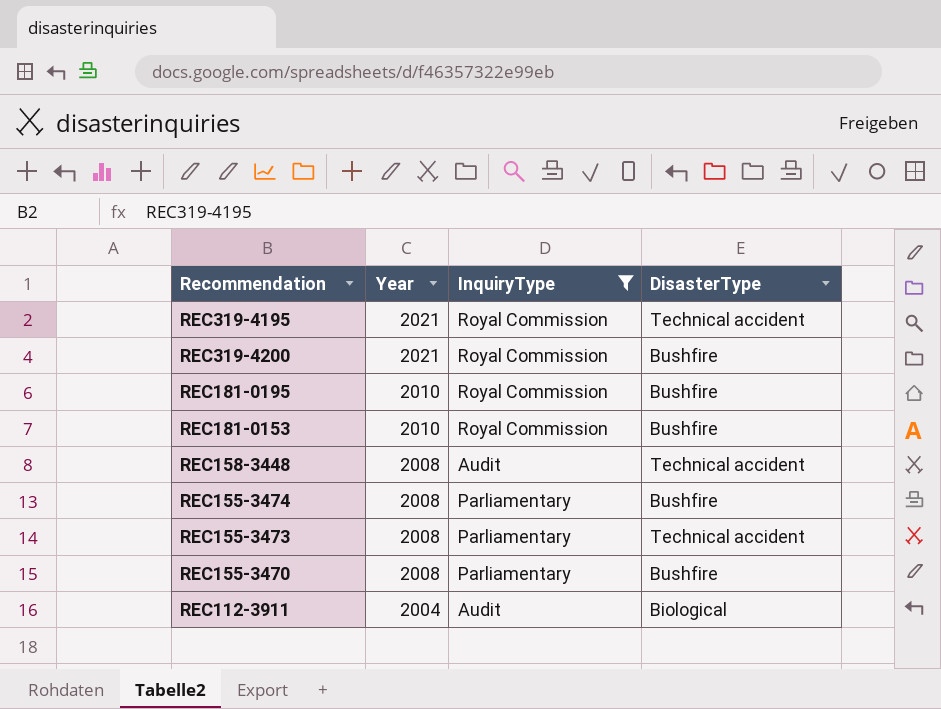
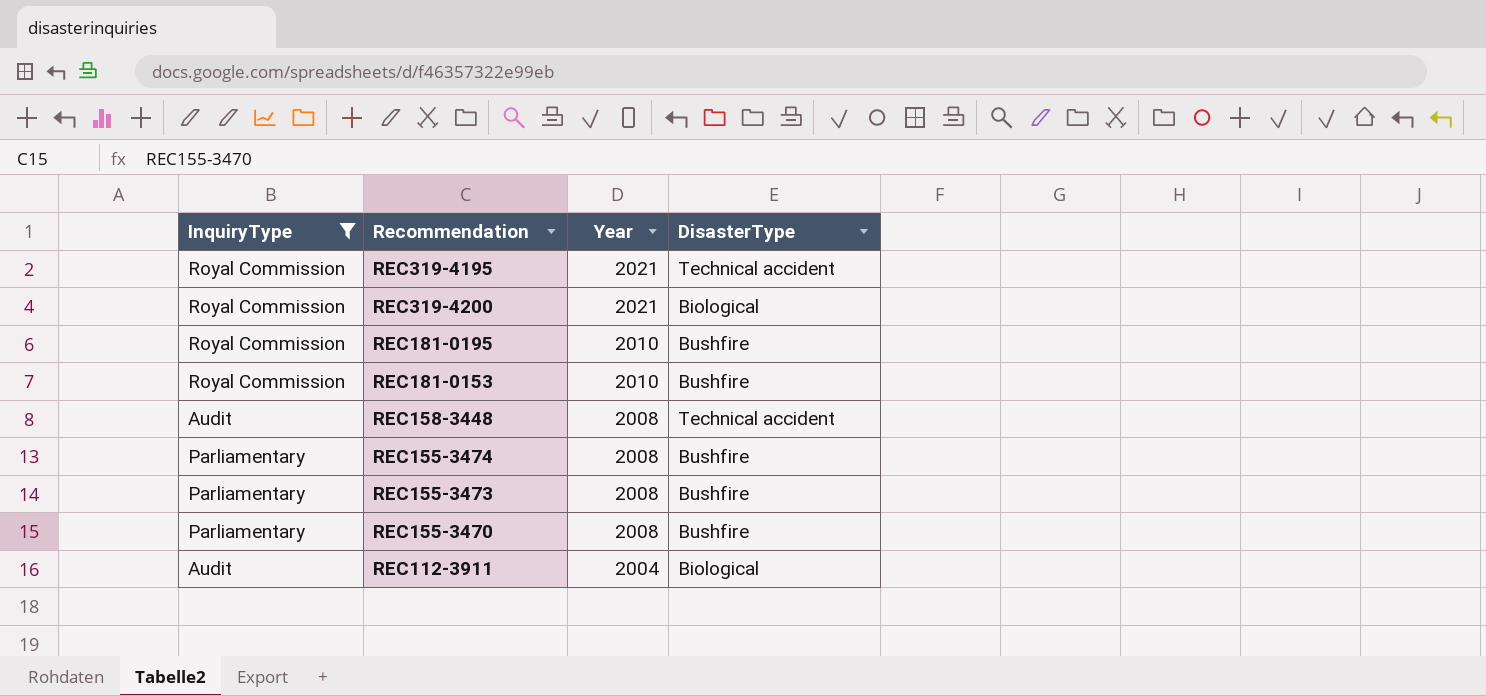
column InquiryType | position: 3 -> 1
REC319-4200 | DisasterType: Bushfire -> Biological
REC155-3473 | DisasterType: Technical accident -> Bushfire

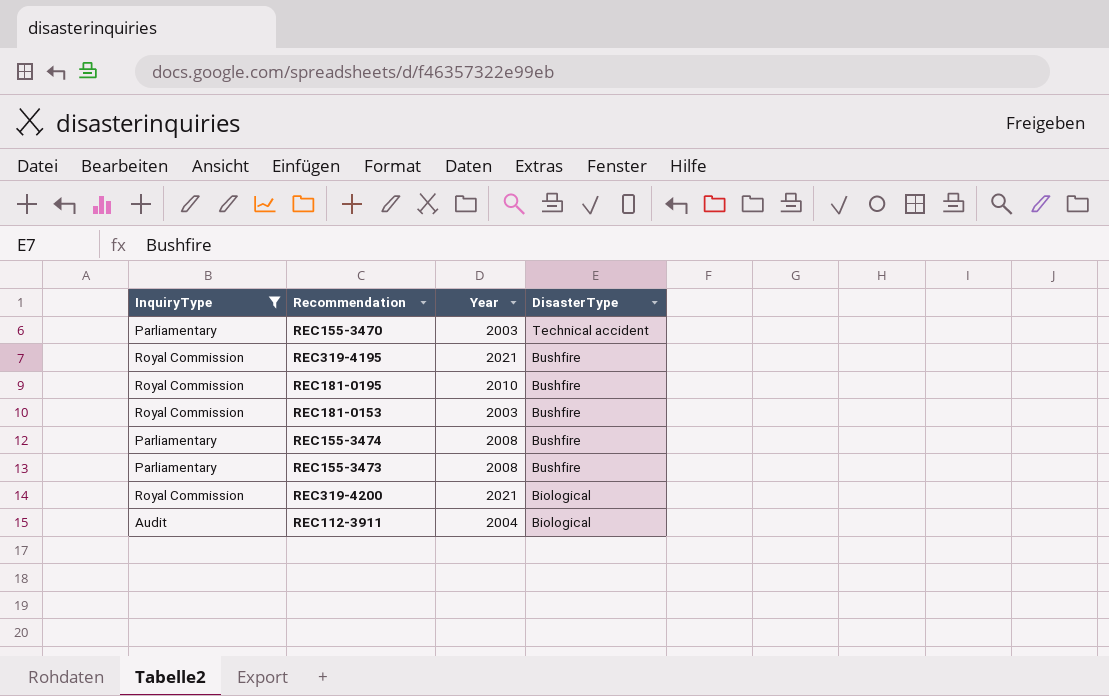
row order: Year descending -> DisasterType descending
row REC158-3448: Audit | 2008 | Technical accident -> none
REC155-3470 | Year: 2008 -> 2003
REC155-3470 | DisasterType: Bushfire -> Technical accident
REC319-4195 | DisasterType: Technical accident -> Bushfire
REC181-0153 | Year: 2010 -> 2003

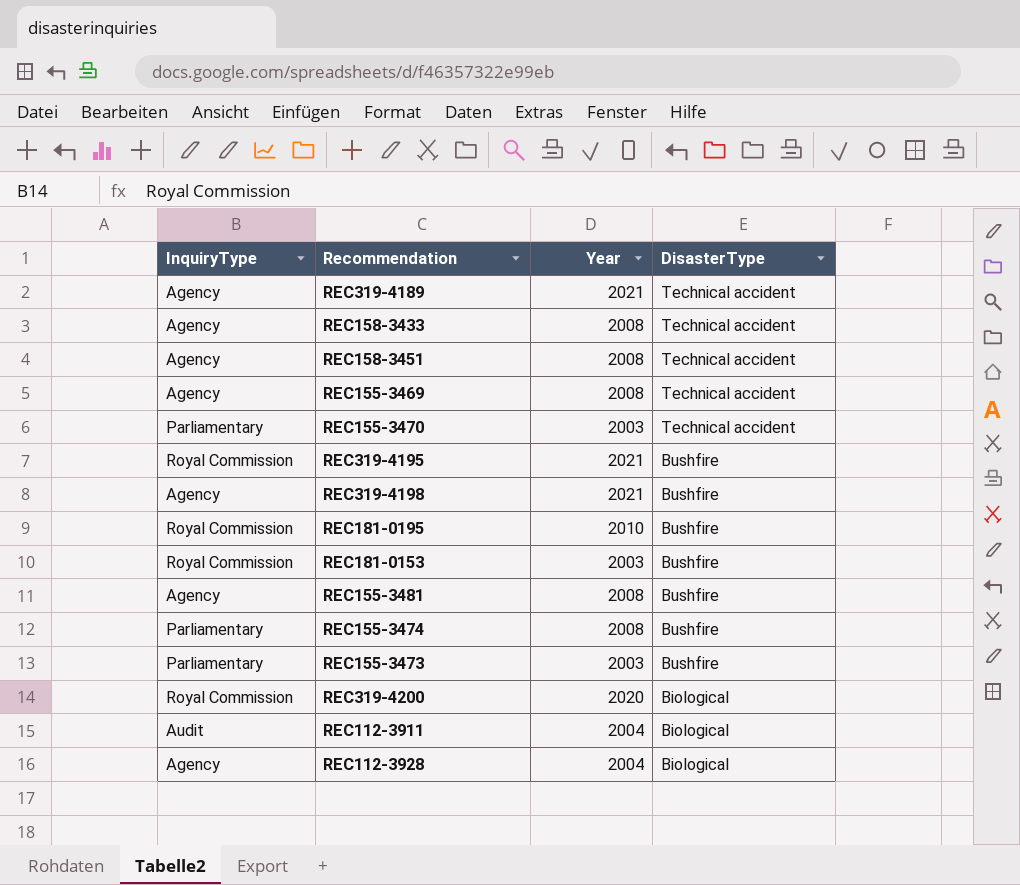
filter: InquiryType != Agency -> none
REC155-3473 | Year: 2008 -> 2003
REC319-4200 | Year: 2021 -> 2020

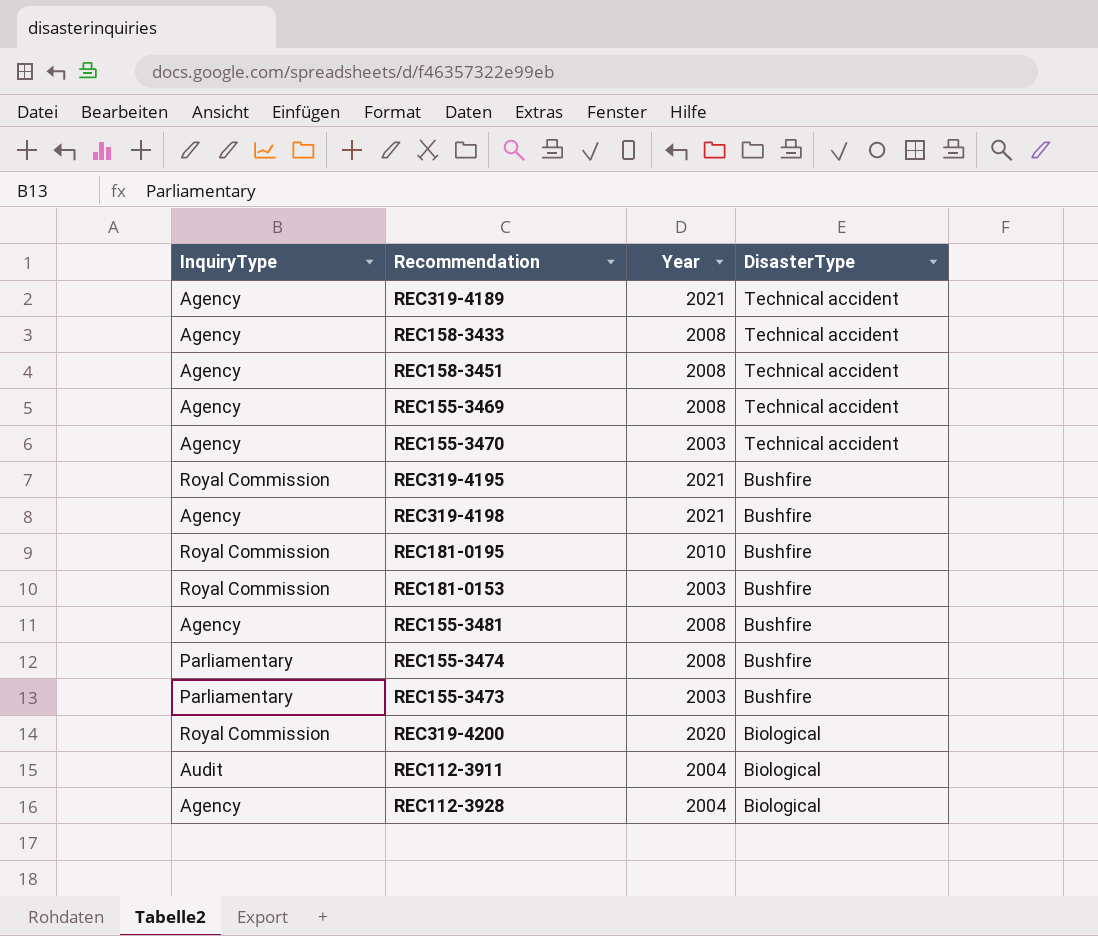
REC155-3470 | InquiryType: Parliamentary -> Agency

